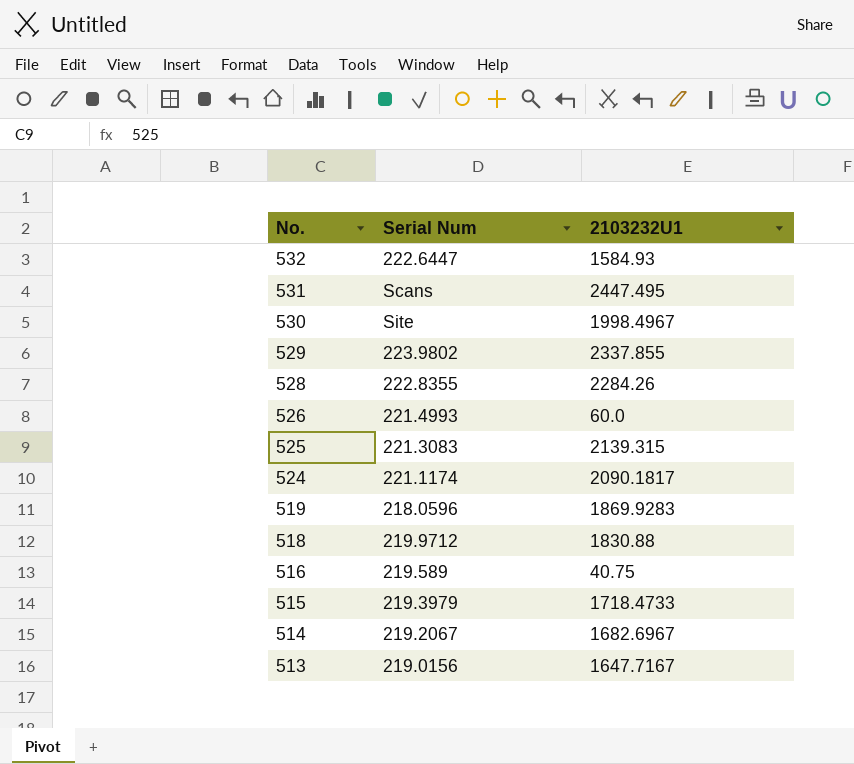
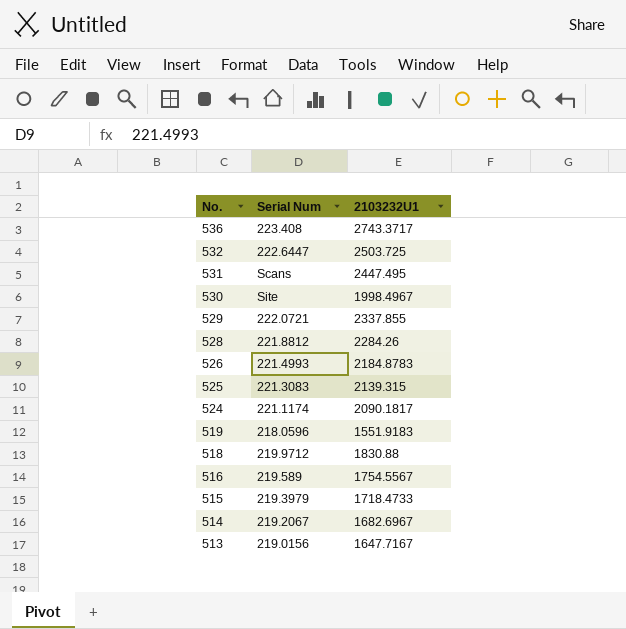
row 536: none -> 223.408 | 2743.3717
532 | 2103232U1: 1584.93 -> 2503.725
529 | Serial Num: 223.9802 -> 222.0721
528 | Serial Num: 222.8355 -> 221.8812
526 | 2103232U1: 60.0 -> 2184.8783
519 | 2103232U1: 1869.9283 -> 1551.9183
516 | 2103232U1: 40.75 -> 1754.5567

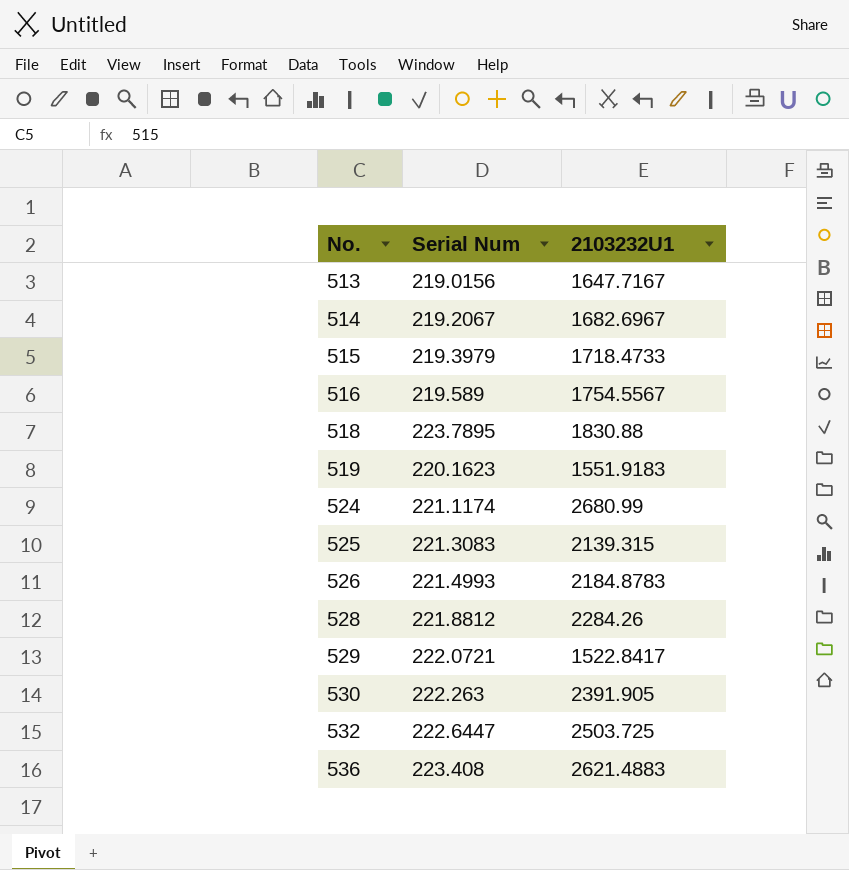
row order: No. descending -> No. ascending
row 531: Scans | 2447.495 -> none
518 | Serial Num: 219.9712 -> 223.7895
519 | Serial Num: 218.0596 -> 220.1623
524 | 2103232U1: 2090.1817 -> 2680.99
529 | 2103232U1: 2337.855 -> 1522.8417
530 | Serial Num: Site -> 222.263
530 | 2103232U1: 1998.4967 -> 2391.905
536 | 2103232U1: 2743.3717 -> 2621.4883

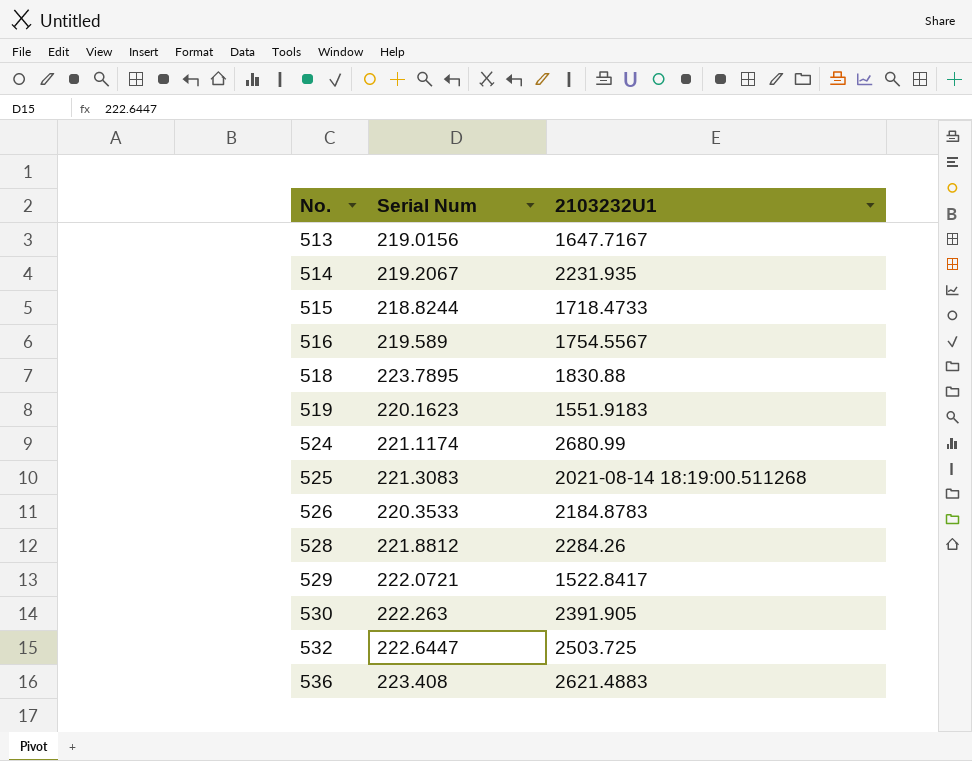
514 | 2103232U1: 1682.6967 -> 2231.935
515 | Serial Num: 219.3979 -> 218.8244
525 | 2103232U1: 2139.315 -> 2021-08-14 18:19:00.511268
526 | Serial Num: 221.4993 -> 220.3533

